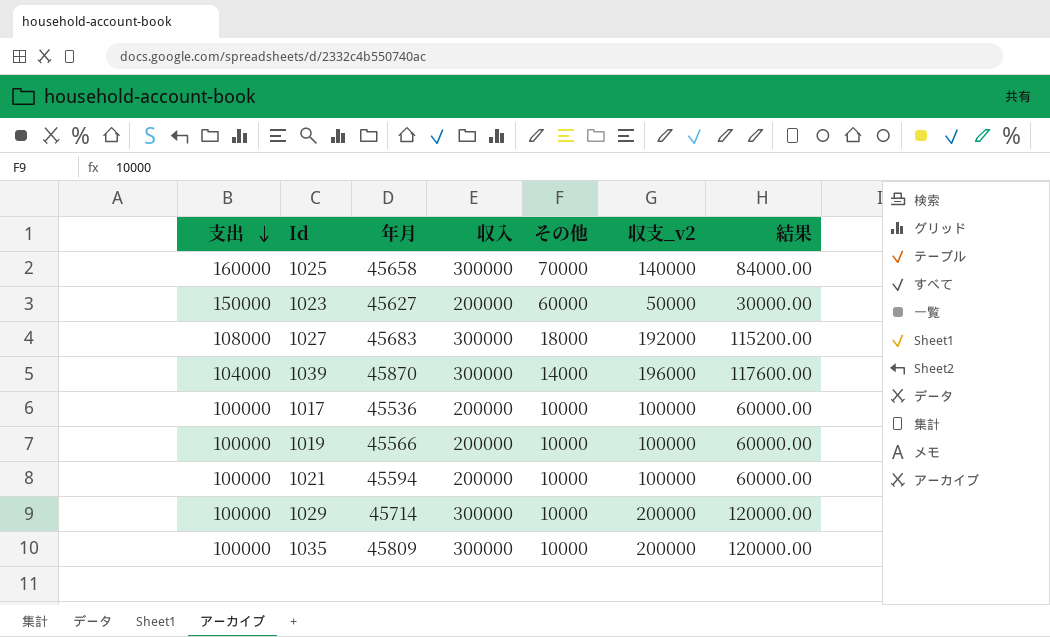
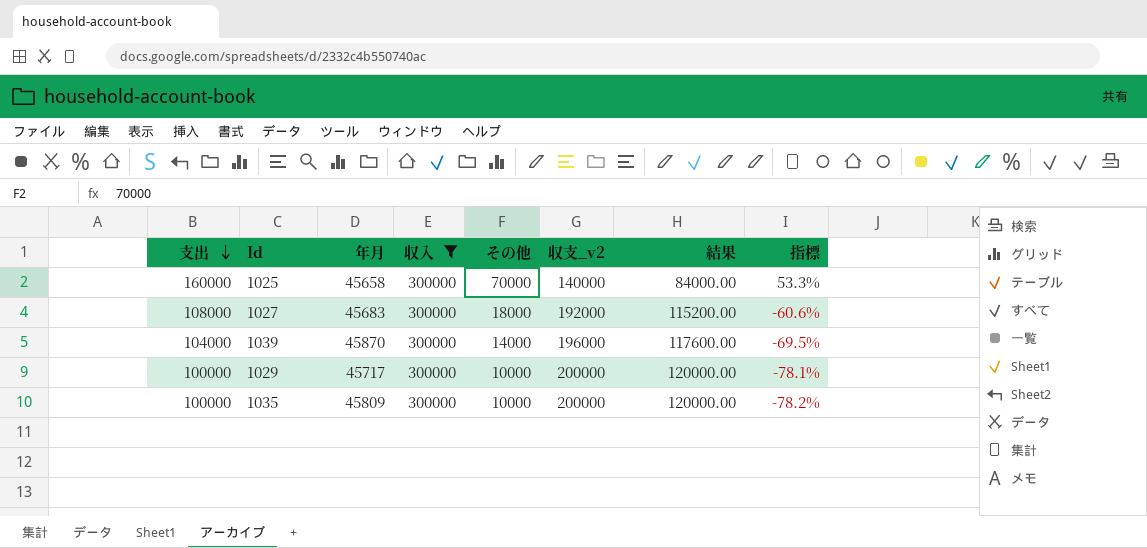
filter: none -> 収入 = 300000
column 指標 | formula: none -> ([その他] - [年月]) / [年月]
1029 | 年月: 45714 -> 45717

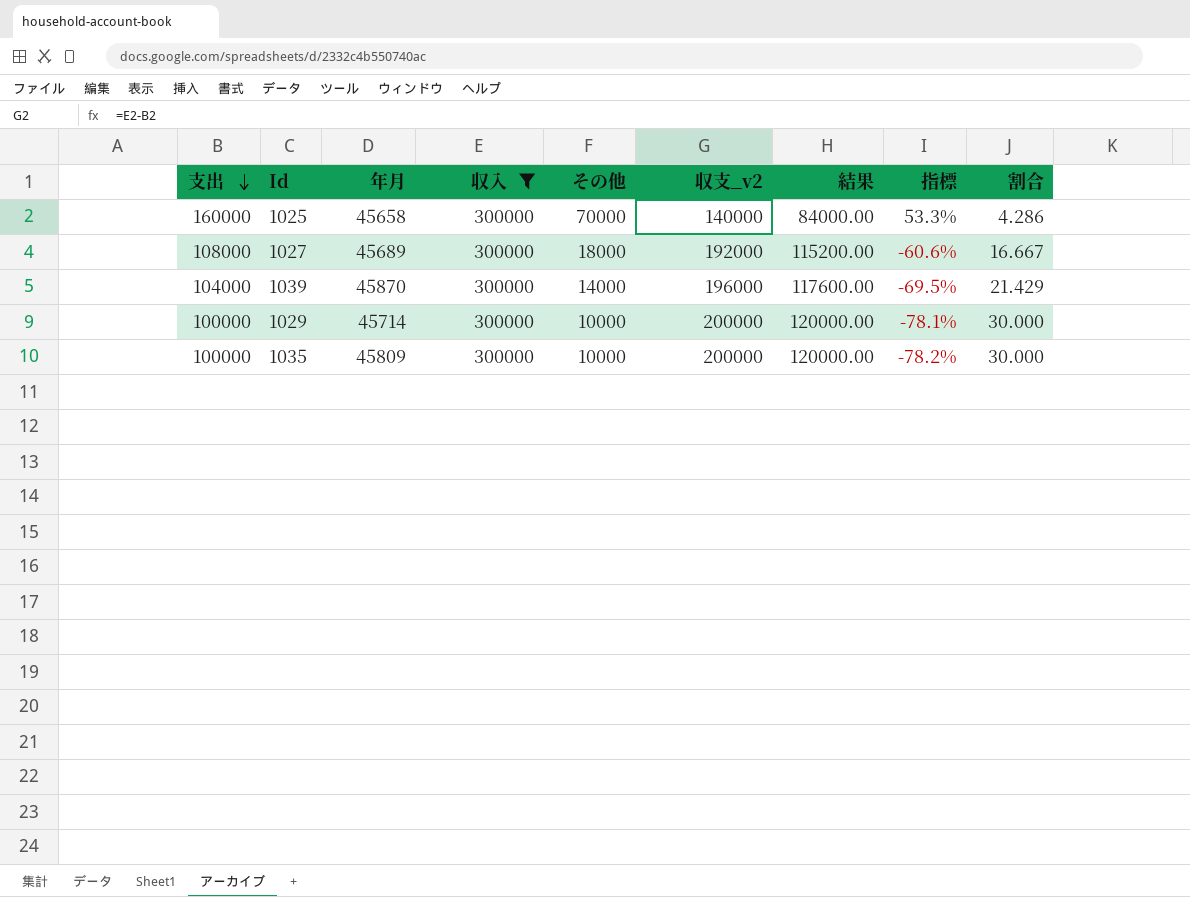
column 割合 | formula: none -> [収入] / [その他]
1027 | 年月: 45683 -> 45689
1029 | 年月: 45717 -> 45714

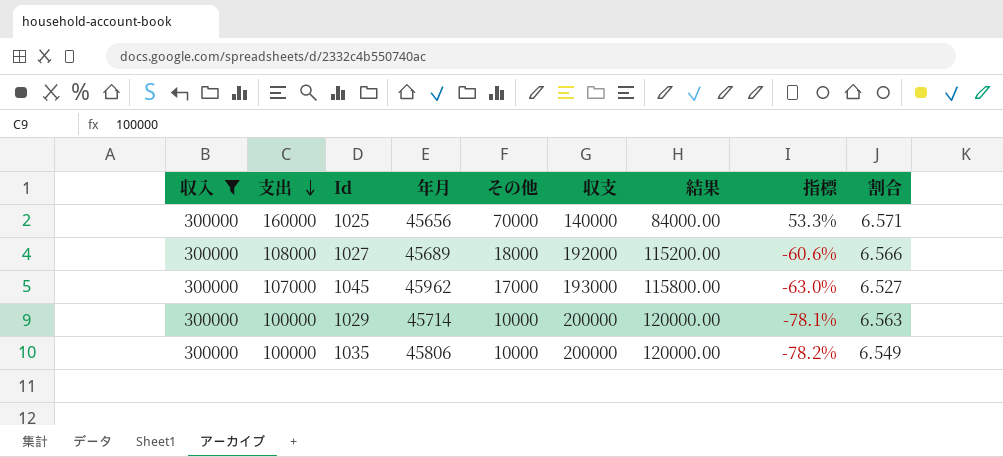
column 収入 | position: 4 -> 1
column name: 収支_v2 -> 収支
column 割合 | formula: [収入] / [その他] -> [収入] / [年月]
row 1039: 104000 | 45870 | 300000 | 14000 | 196000 | 117600.00 | -69.5% | 21.429 -> none
1025 | 年月: 45658 -> 45656
row 1045: none -> 300000 | 107000 | 45962 | 17000 | 193000 | 115800.00 | -63.0% | 6.527
1035 | 年月: 45809 -> 45806

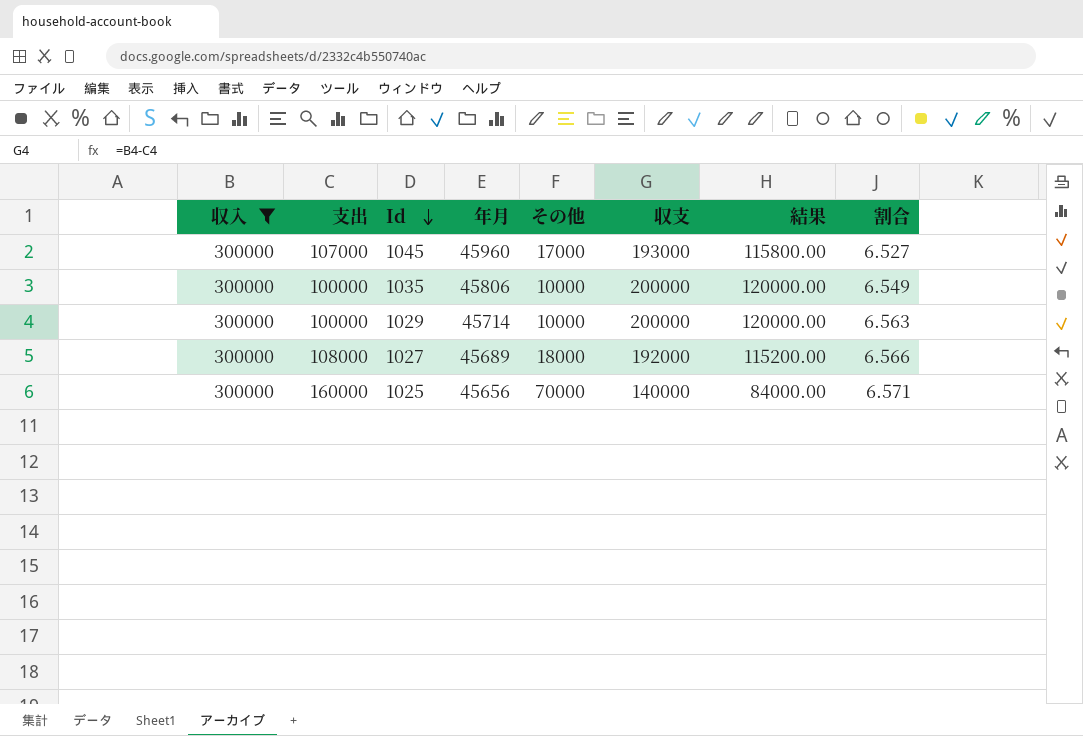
row order: 支出 descending -> Id descending
column 指標 | formula: ([その他] - [年月]) / [年月] -> none
1045 | 年月: 45962 -> 45960

